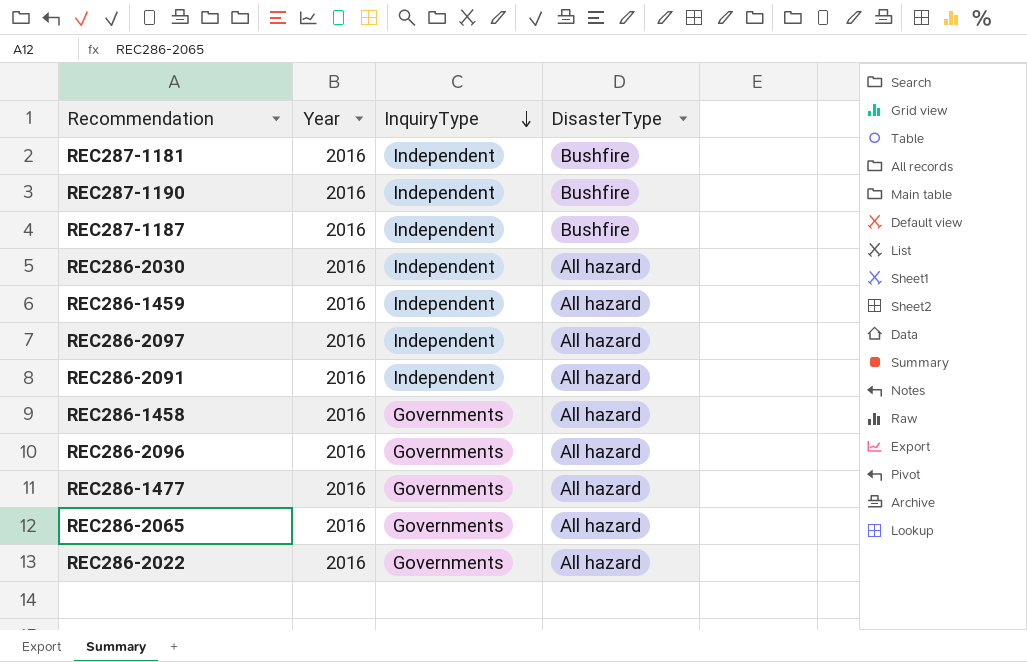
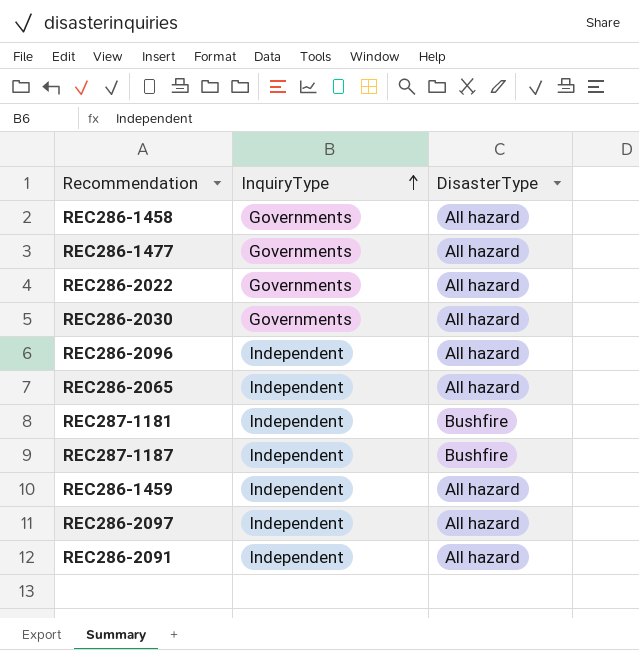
row order: InquiryType descending -> InquiryType ascending
column Year | position: 2 -> none
row REC287-1190: 2016 | Independent | Bushfire -> none
REC286-2030 | InquiryType: Independent -> Governments
REC286-2096 | InquiryType: Governments -> Independent
REC286-2065 | InquiryType: Governments -> Independent

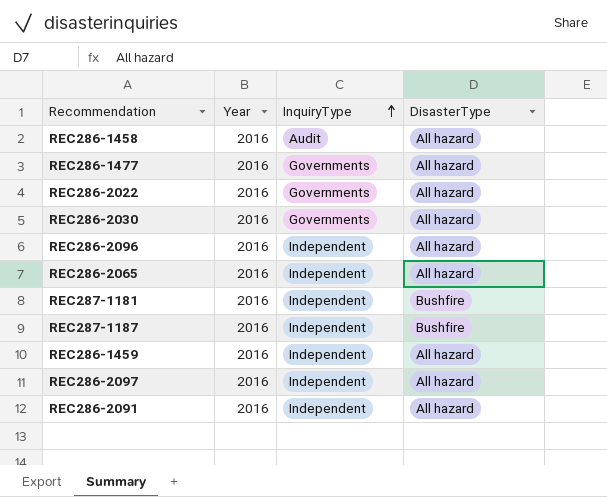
column Year | position: none -> 2
REC286-1458 | InquiryType: Governments -> Audit

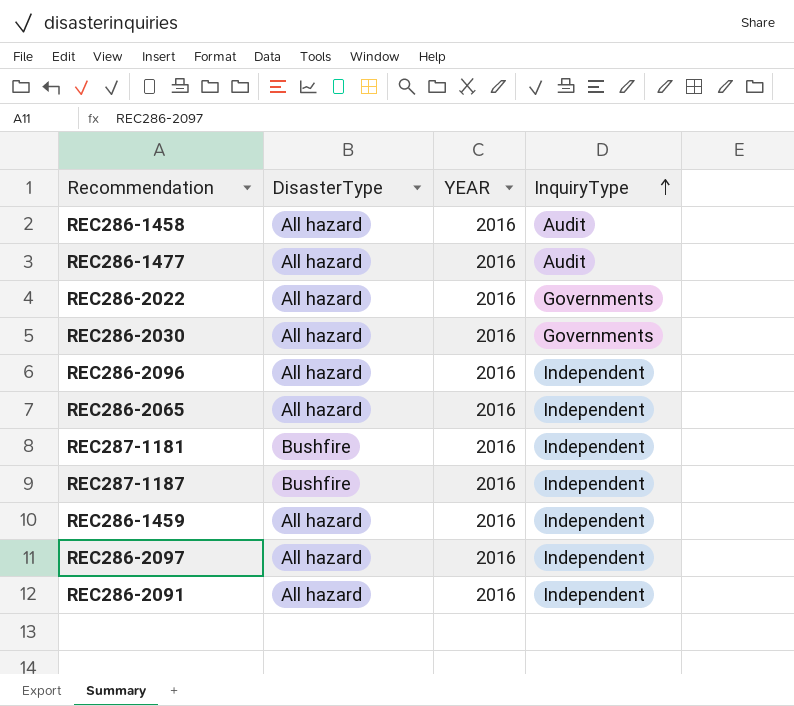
column DisasterType | position: 4 -> 2
column name: Year -> YEAR
REC286-1477 | InquiryType: Governments -> Audit

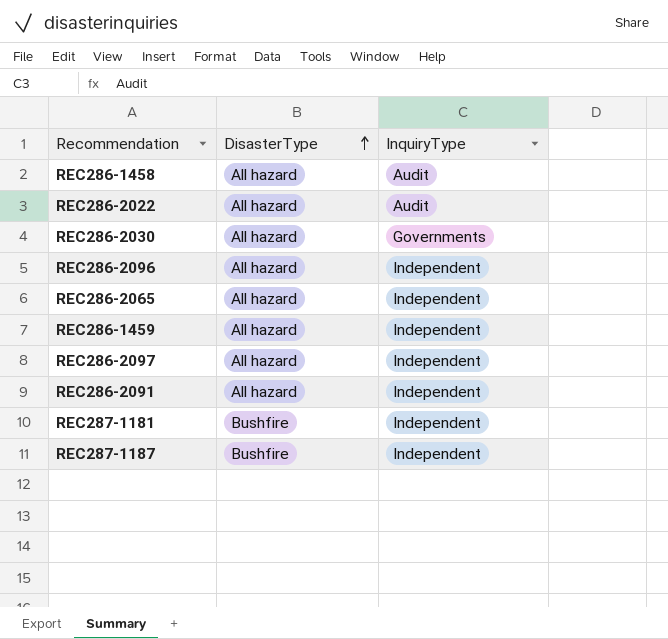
row order: InquiryType ascending -> DisasterType ascending
column YEAR | position: 3 -> none
row REC286-1477: All hazard | 2016 | Audit -> none
REC286-2022 | InquiryType: Governments -> Audit

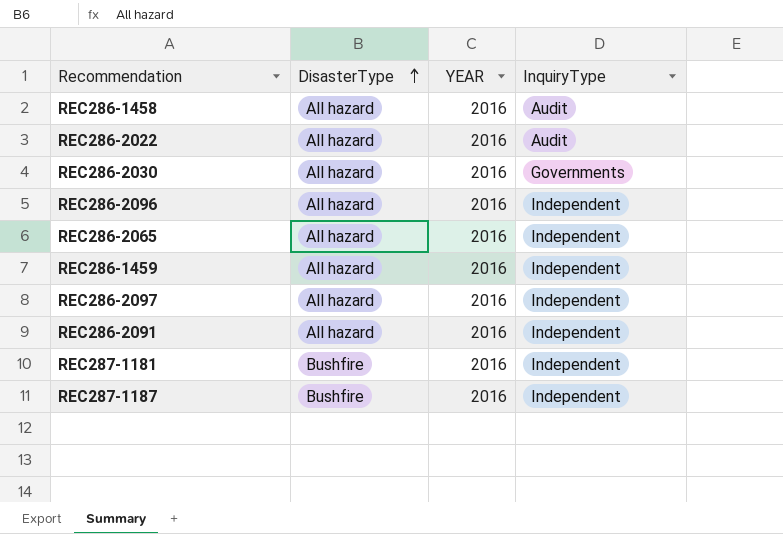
column YEAR | position: none -> 3

